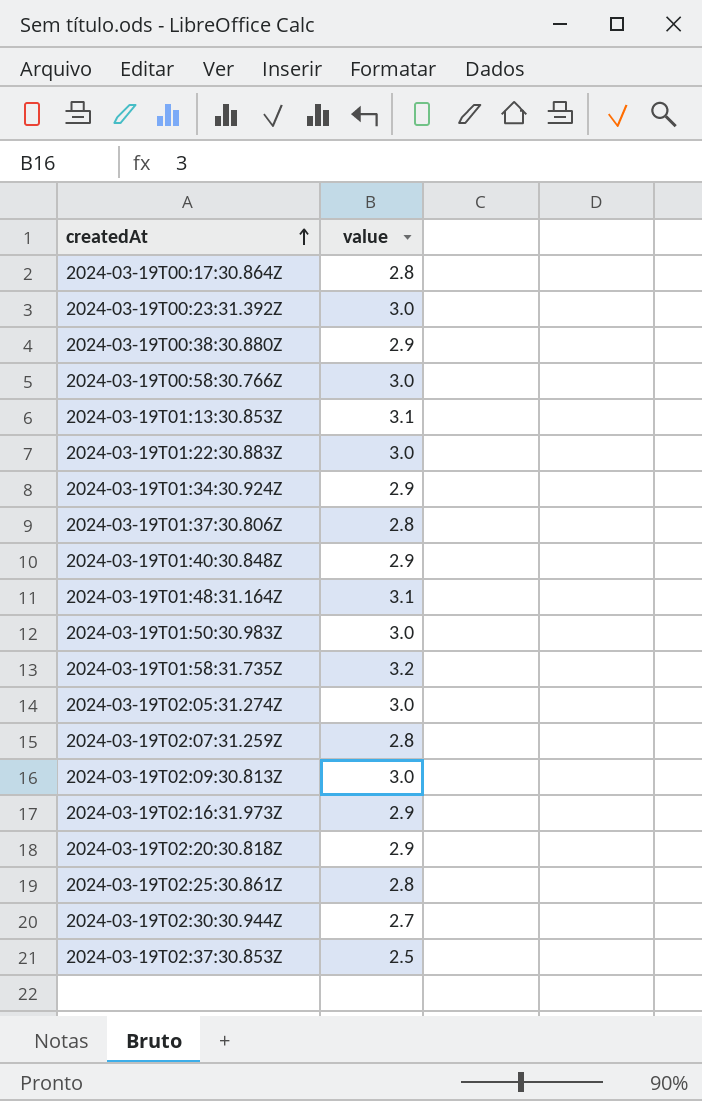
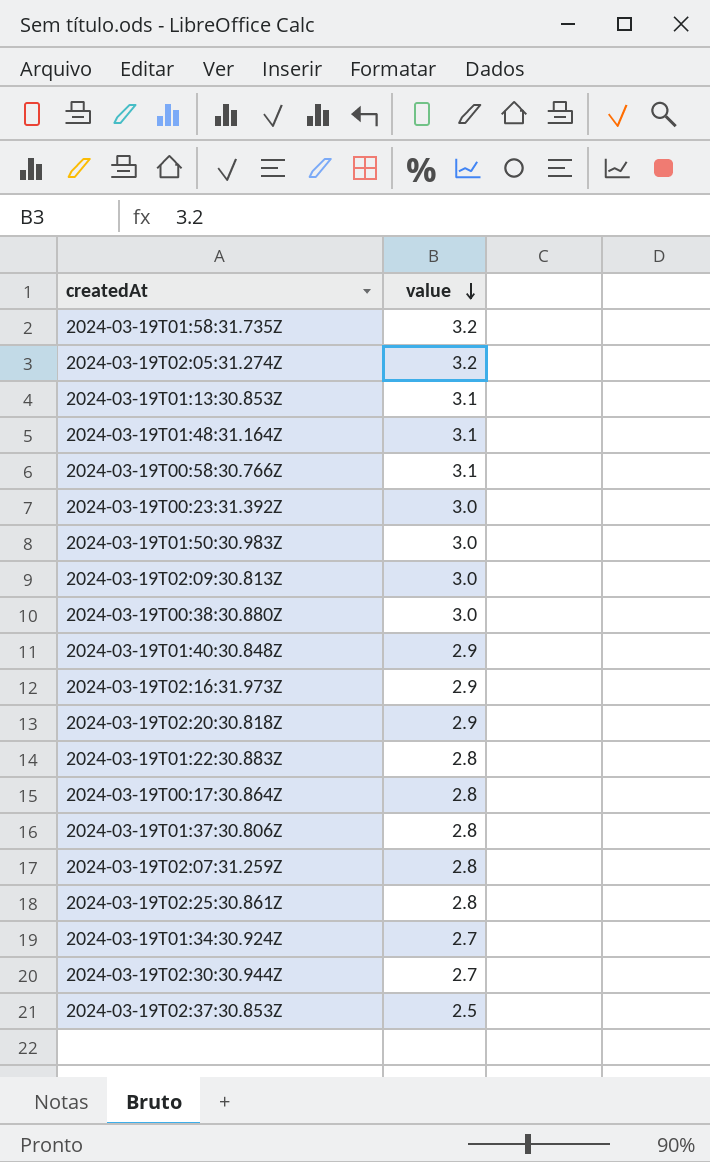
row order: createdAt ascending -> value descending
2024-03-19T02:05:31.274Z | value: 3.0 -> 3.2
2024-03-19T00:58:30.766Z | value: 3.0 -> 3.1
2024-03-19T00:38:30.880Z | value: 2.9 -> 3.0
2024-03-19T01:22:30.883Z | value: 3.0 -> 2.8
2024-03-19T01:34:30.924Z | value: 2.9 -> 2.7

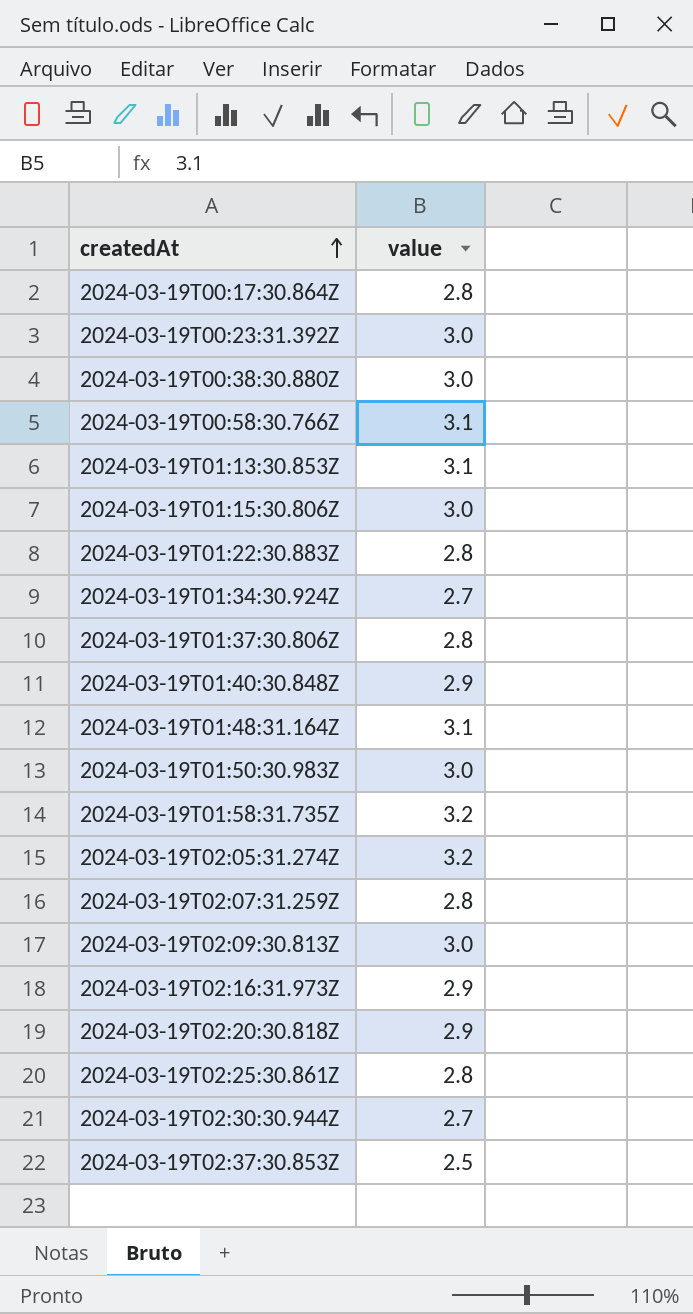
row order: value descending -> createdAt ascending
row 2024-03-19T01:15:30.806Z: none -> 3.0

